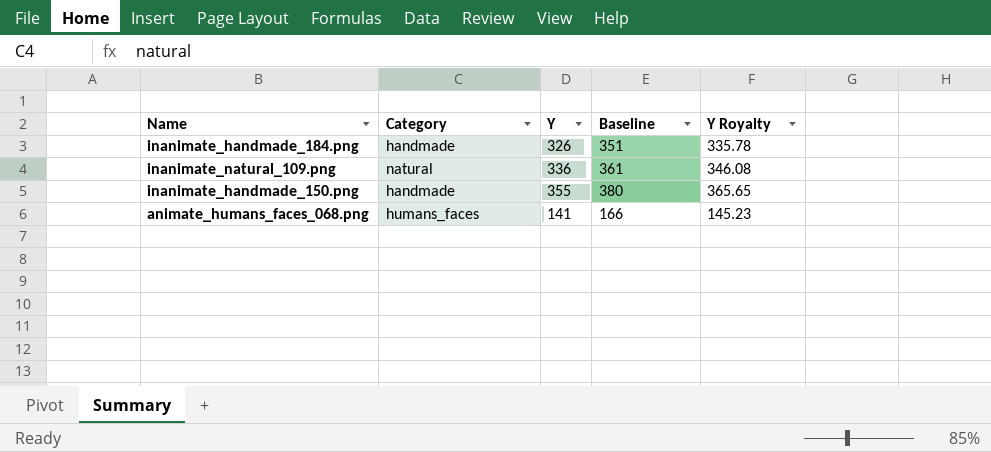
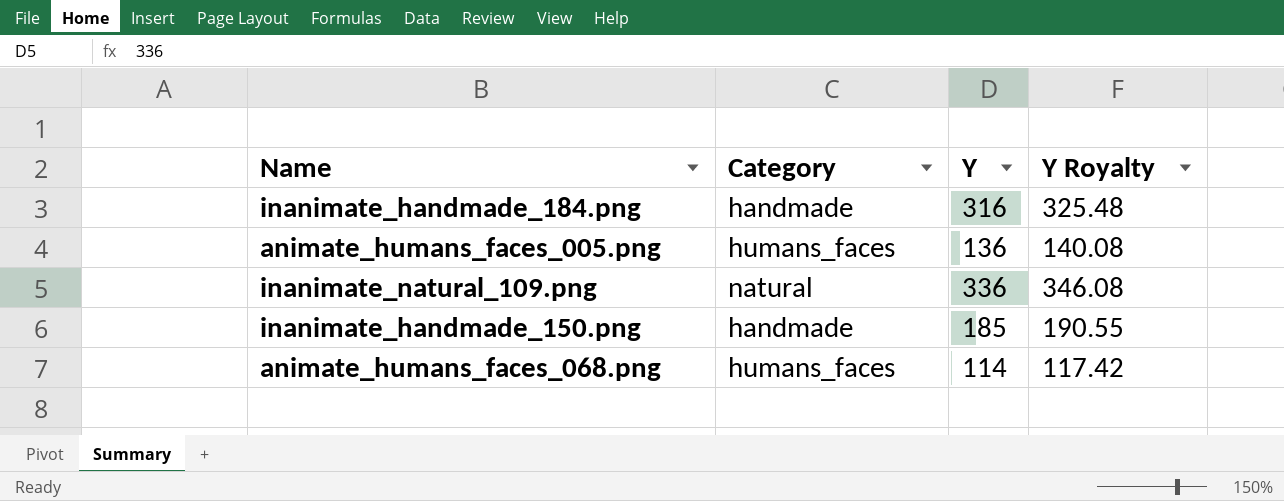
column Baseline | formula: [Y] + 25 -> none
inanimate_handmade_184.png | Y: 326 -> 316
inanimate_handmade_184.png | Y Royalty: 335.78 -> 325.48
row animate_humans_faces_005.png: none -> humans_faces | 136 | 140.08
inanimate_handmade_150.png | Y: 355 -> 185
inanimate_handmade_150.png | Y Royalty: 365.65 -> 190.55
animate_humans_faces_068.png | Y: 141 -> 114
animate_humans_faces_068.png | Y Royalty: 145.23 -> 117.42

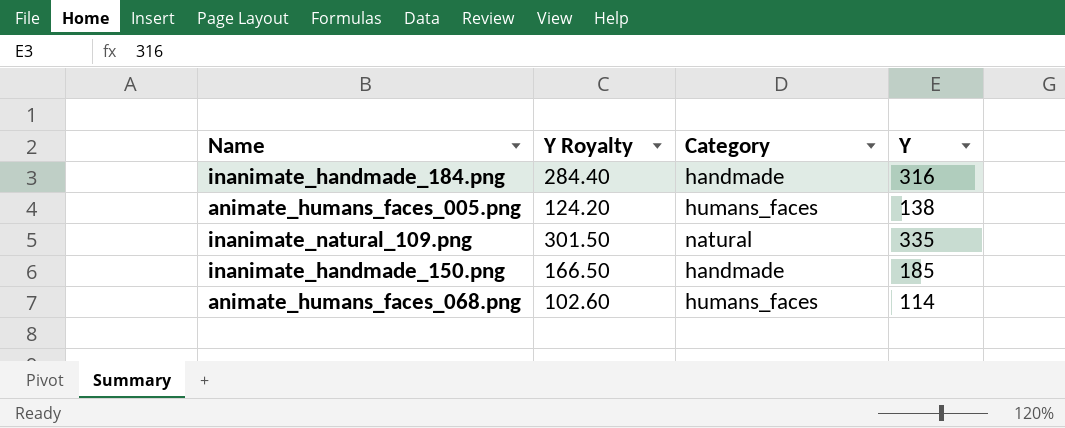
column Y Royalty | formula: [Y] * 1.03 -> [Y] * 0.9
column Y Royalty | position: 4 -> 2
animate_humans_faces_005.png | Y: 136 -> 138
inanimate_natural_109.png | Y: 336 -> 335

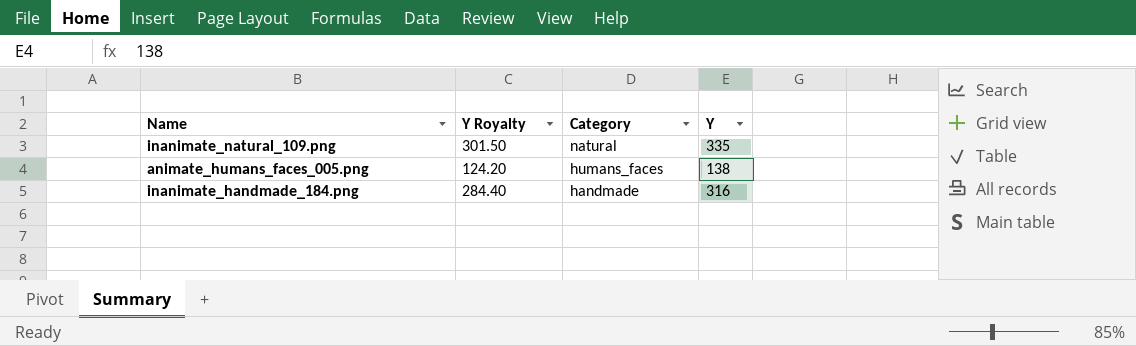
row order: none -> Category descending
row inanimate_handmade_150.png: 166.50 | handmade | 185 -> none
row animate_humans_faces_068.png: 102.60 | humans_faces | 114 -> none

